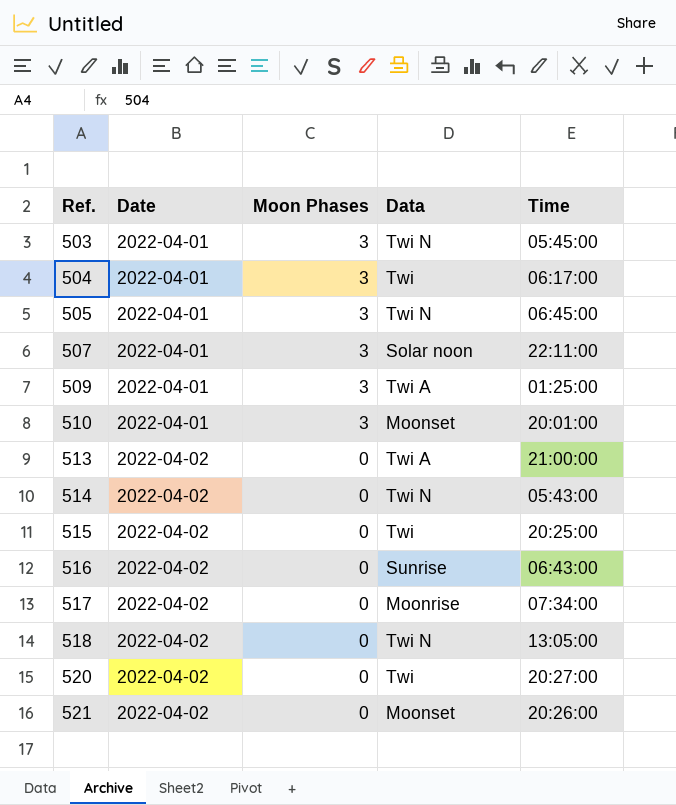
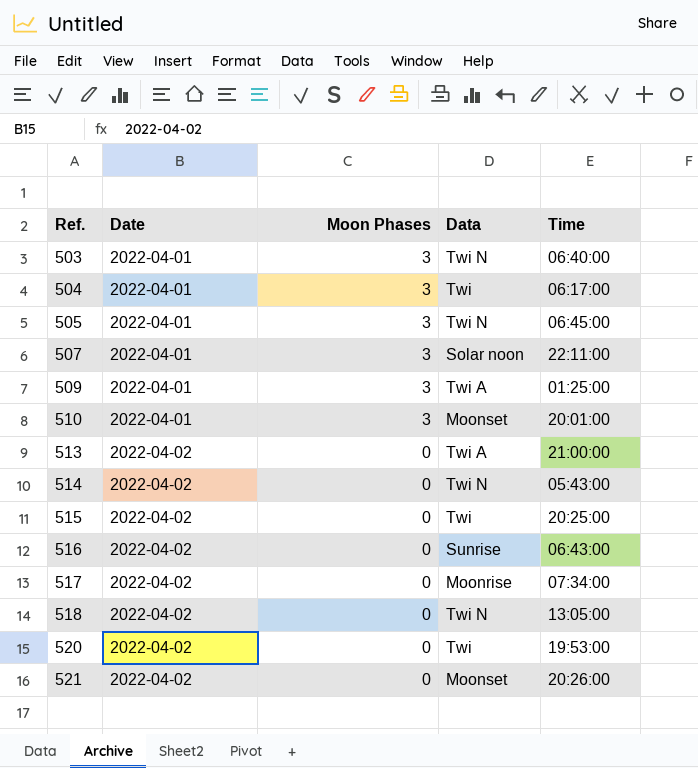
503 | Time: 05:45:00 -> 06:40:00
520 | Time: 20:27:00 -> 19:53:00

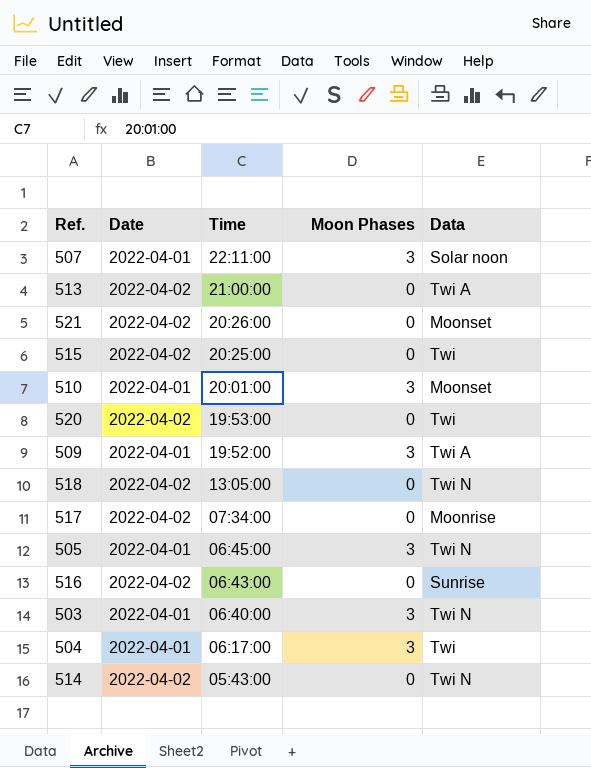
row order: Ref. ascending -> Time descending
column Time | position: 5 -> 3
509 | Time: 01:25:00 -> 19:52:00

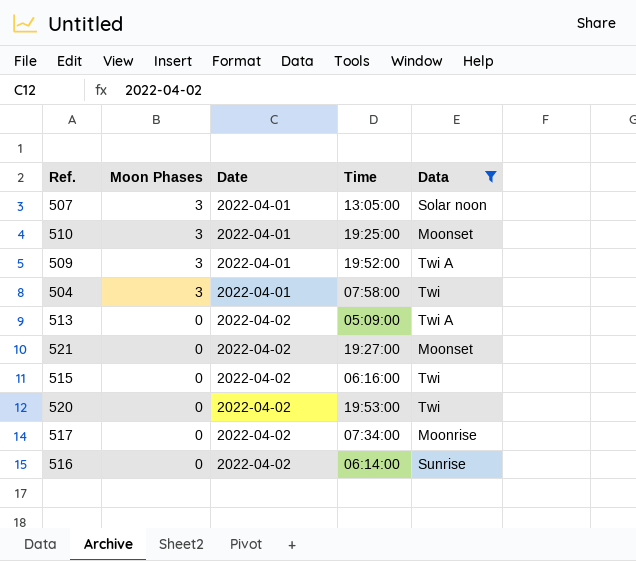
filter: none -> Data != Twi N
row order: Time descending -> Moon Phases descending
column Moon Phases | position: 4 -> 2
507 | Time: 22:11:00 -> 13:05:00
510 | Time: 20:01:00 -> 19:25:00
504 | Time: 06:17:00 -> 07:58:00
513 | Time: 21:00:00 -> 05:09:00
521 | Time: 20:26:00 -> 19:27:00
515 | Time: 20:25:00 -> 06:16:00
516 | Time: 06:43:00 -> 06:14:00

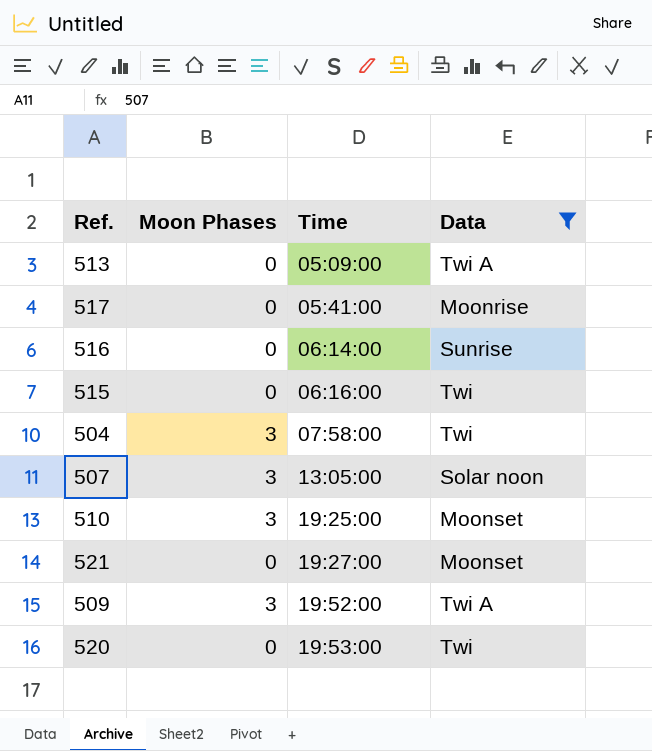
row order: Moon Phases descending -> Time ascending
column Date | position: 3 -> none
517 | Time: 07:34:00 -> 05:41:00

